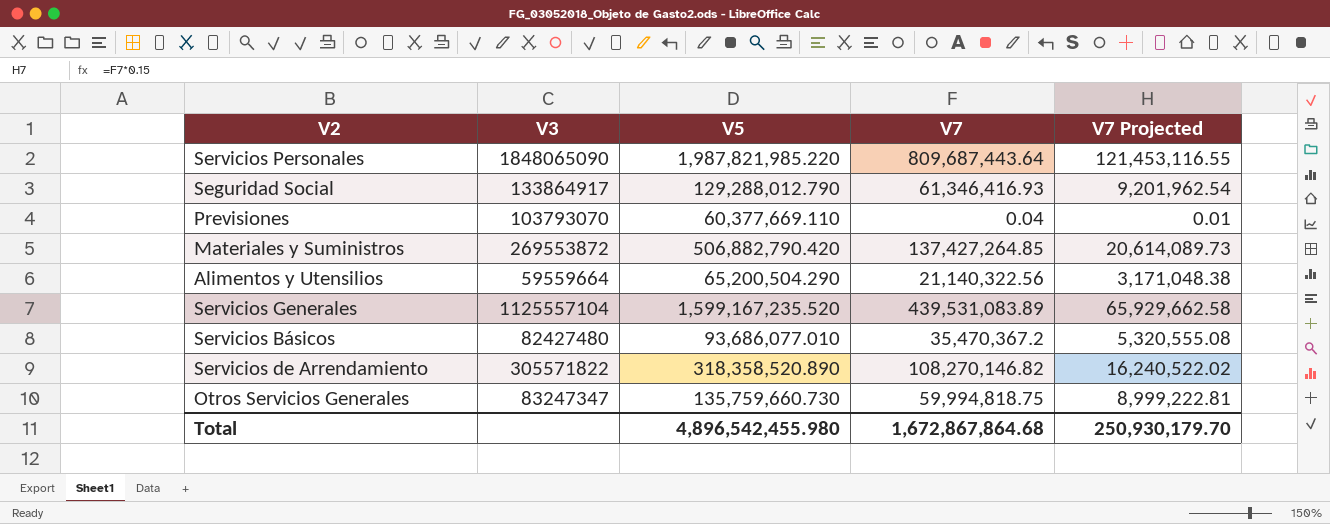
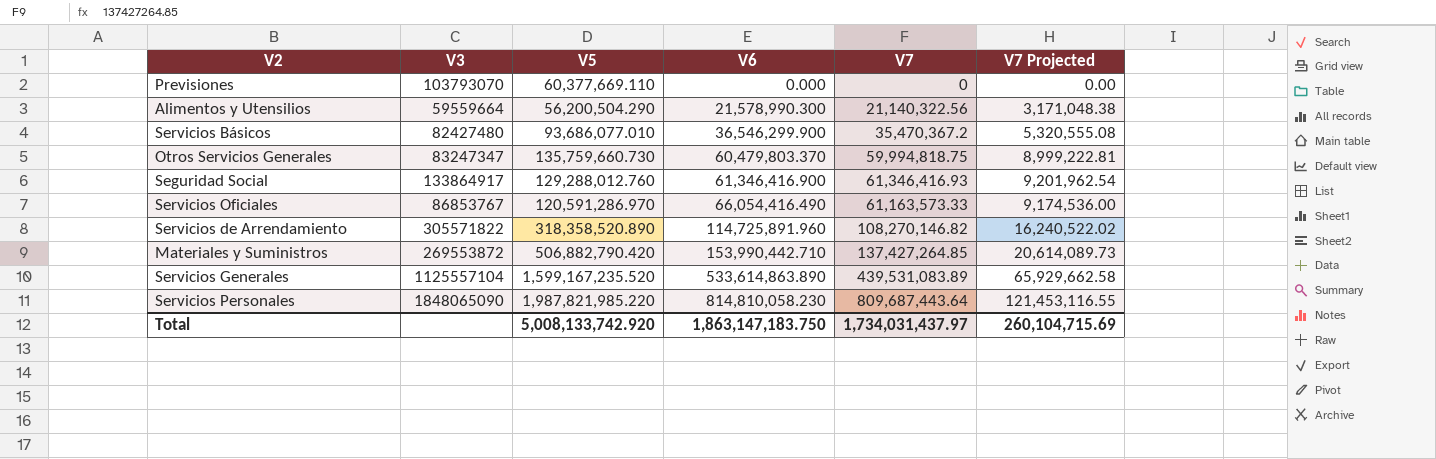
row order: none -> V6 ascending
column V6 | position: none -> 4
Previsiones | V7: 0.04 -> 0
Previsiones | V7 Projected: 0.01 -> 0.00
Alimentos y Utensilios | V5: 65,200,504.290 -> 56,200,504.290
Seguridad Social | V5: 129,288,012.790 -> 129,288,012.760
row Servicios Oficiales: none -> 86853767 | 120,591,286.970 | 66,054,416.490 | 61,163,573.33 | 9,174,536.00
Total | V5: 4,896,542,455.980 -> 5,008,133,742.920
Total | V7: 1,672,867,864.68 -> 1,734,031,437.97
Total | V7 Projected: 250,930,179.70 -> 260,104,715.69

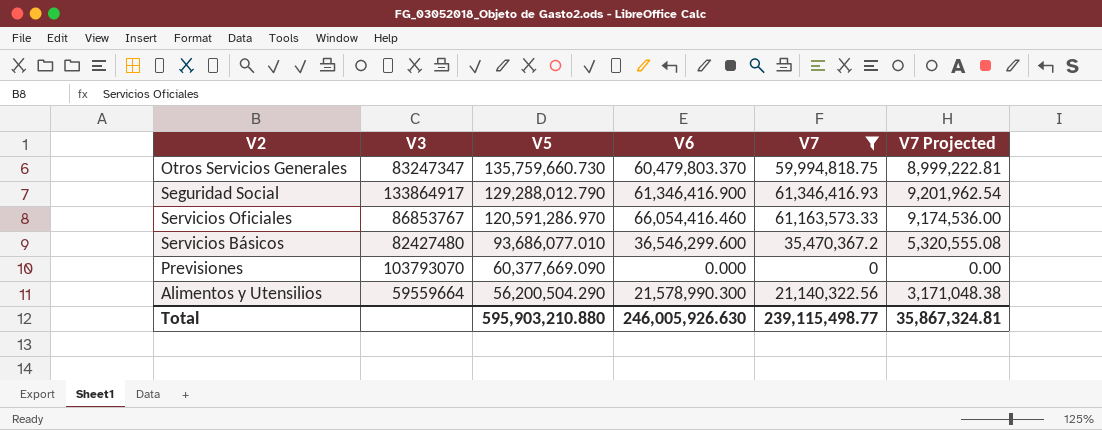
filter: none -> V7 <= 61,346,416.93
row order: V6 ascending -> V5 descending
Seguridad Social | V5: 129,288,012.760 -> 129,288,012.790
Servicios Oficiales | V6: 66,054,416.490 -> 66,054,416.460
Servicios Básicos | V6: 36,546,299.900 -> 36,546,299.600
Previsiones | V5: 60,377,669.110 -> 60,377,669.090
Total | V5: 5,008,133,742.920 -> 595,903,210.880
Total | V6: 1,863,147,183.750 -> 246,005,926.630
Total | V7: 1,734,031,437.97 -> 239,115,498.77
Total | V7 Projected: 260,104,715.69 -> 35,867,324.81

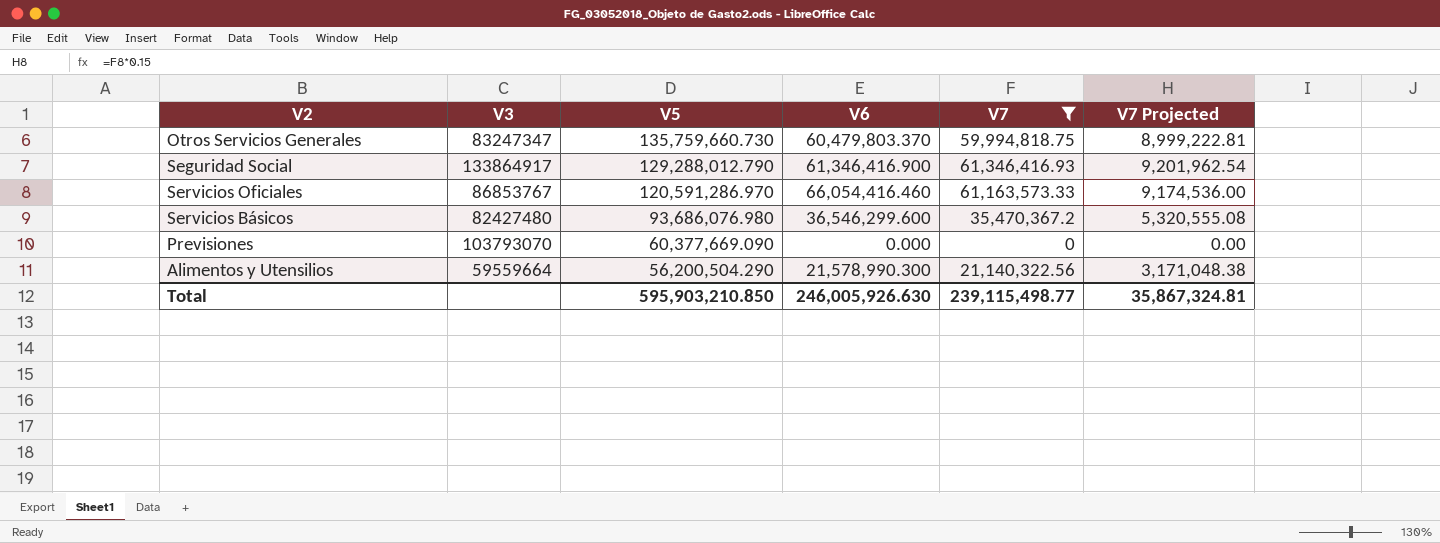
Servicios Básicos | V5: 93,686,077.010 -> 93,686,076.980
Total | V5: 595,903,210.880 -> 595,903,210.850

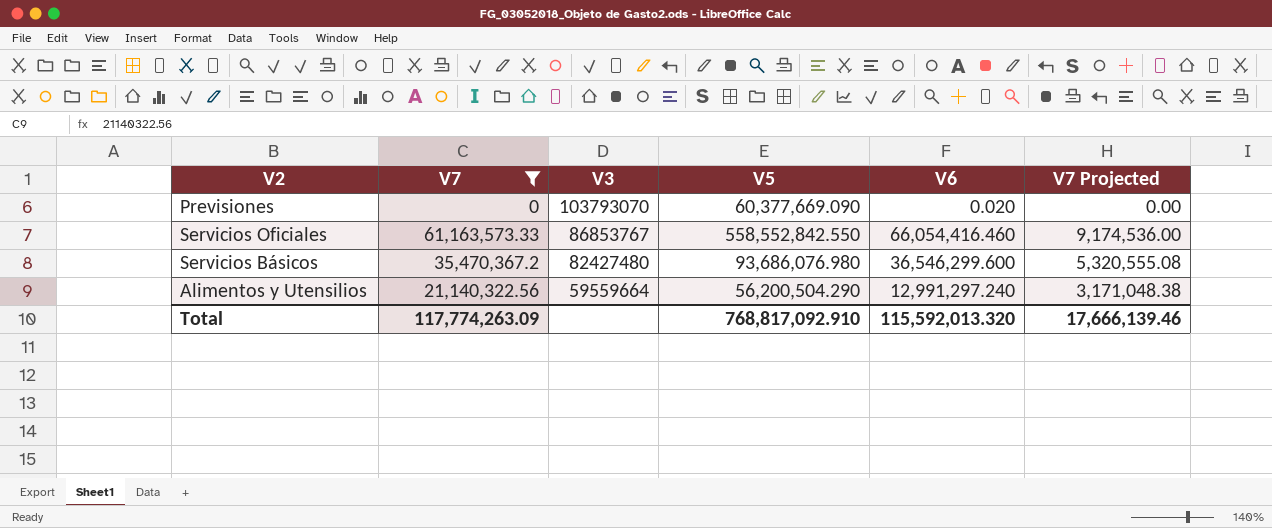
row order: V5 descending -> V3 descending
column V7 | position: 5 -> 2
row Otros Servicios Generales: 83247347 | 135,759,660.730 | 60,479,803.370 | 59,994,818.75 | 8,999,222.81 -> none
row Seguridad Social: 133864917 | 129,288,012.790 | 61,346,416.900 | 61,346,416.93 | 9,201,962.54 -> none
Previsiones | V6: 0.000 -> 0.020
Servicios Oficiales | V5: 120,591,286.970 -> 558,552,842.550
Alimentos y Utensilios | V6: 21,578,990.300 -> 12,991,297.240
Total | V7: 239,115,498.77 -> 117,774,263.09
Total | V5: 595,903,210.850 -> 768,817,092.910
Total | V6: 246,005,926.630 -> 115,592,013.320
Total | V7 Projected: 35,867,324.81 -> 17,666,139.46

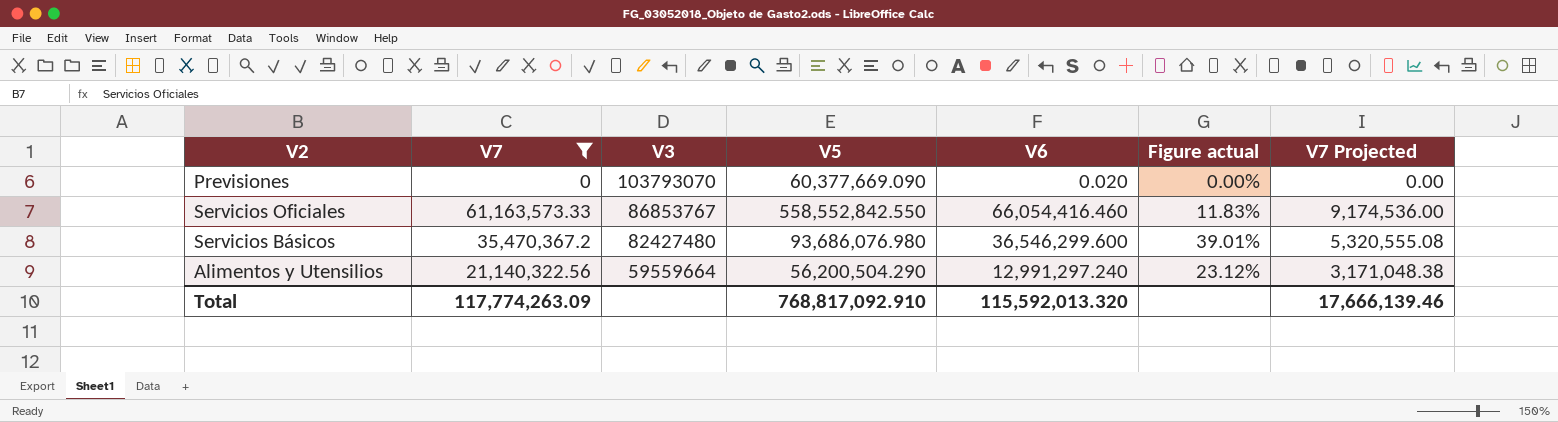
column Figure actual | formula: none -> [V6] / [V5]

